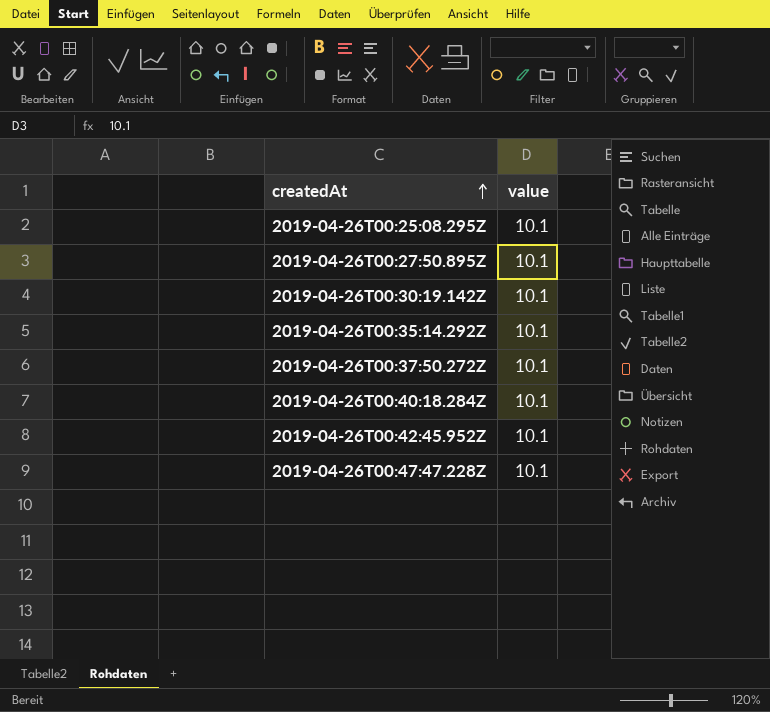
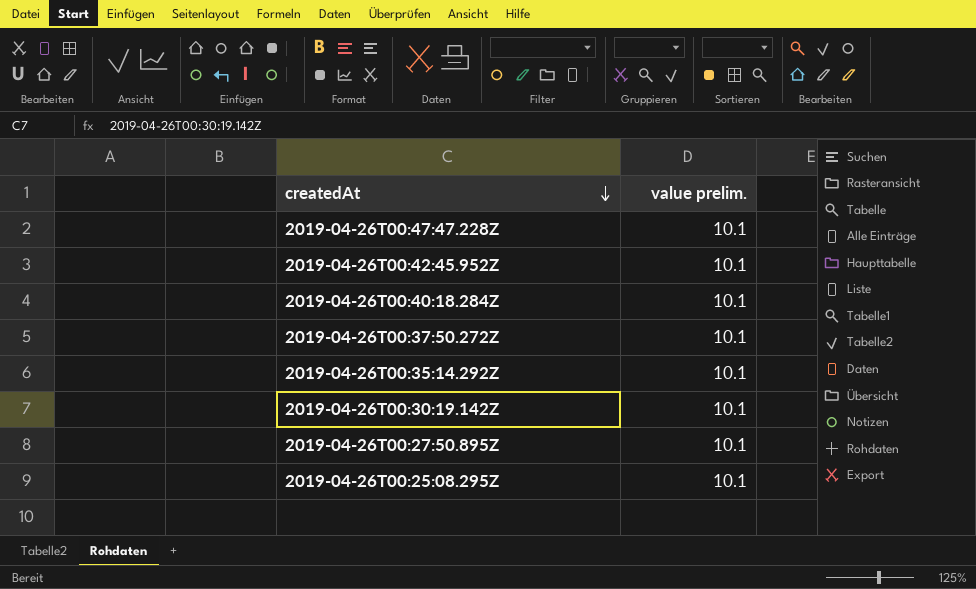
row order: createdAt ascending -> createdAt descending
column name: value -> value prelim.

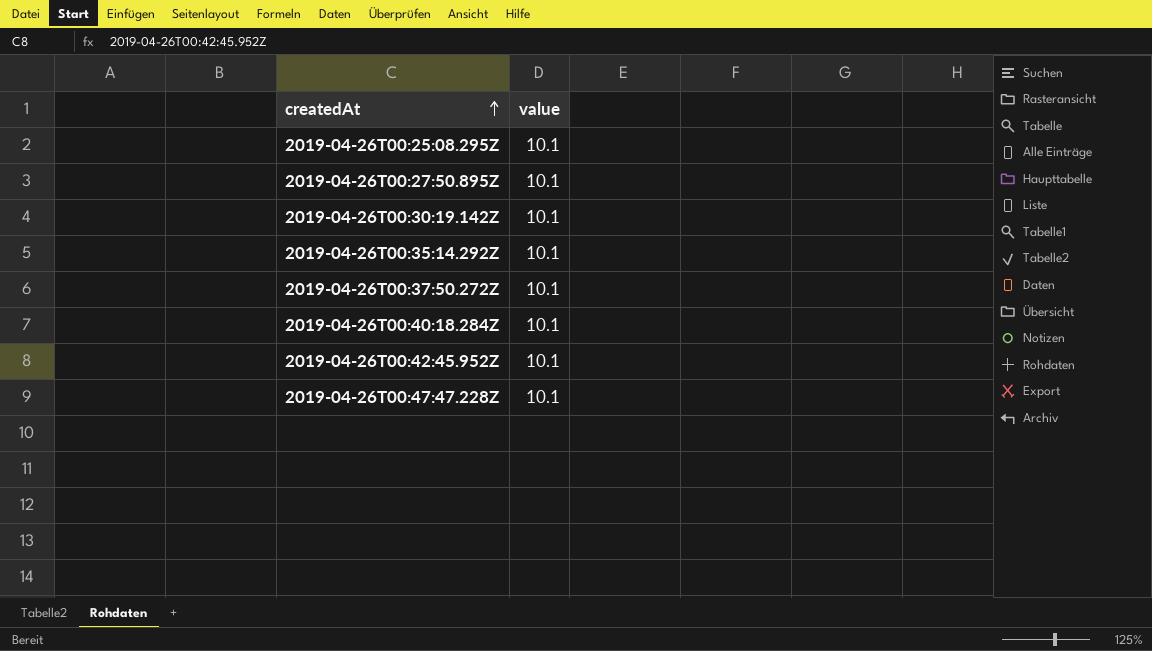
row order: createdAt descending -> createdAt ascending
column name: value prelim. -> value

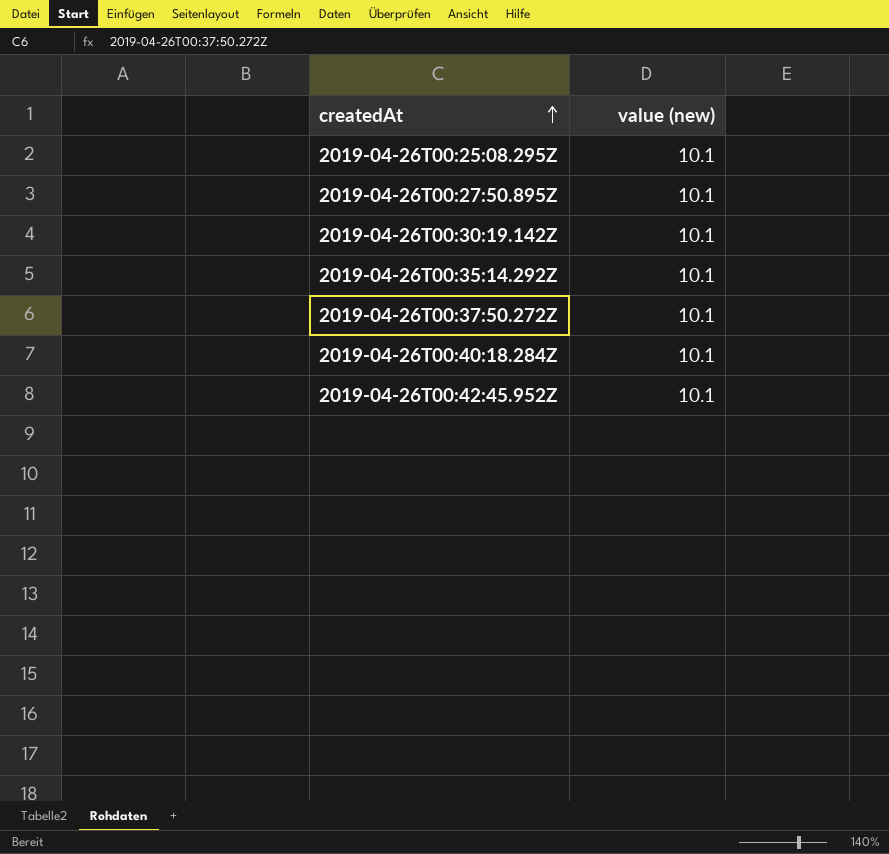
column name: value -> value (new)
row 2019-04-26T00:47:47.228Z: 10.1 -> none

